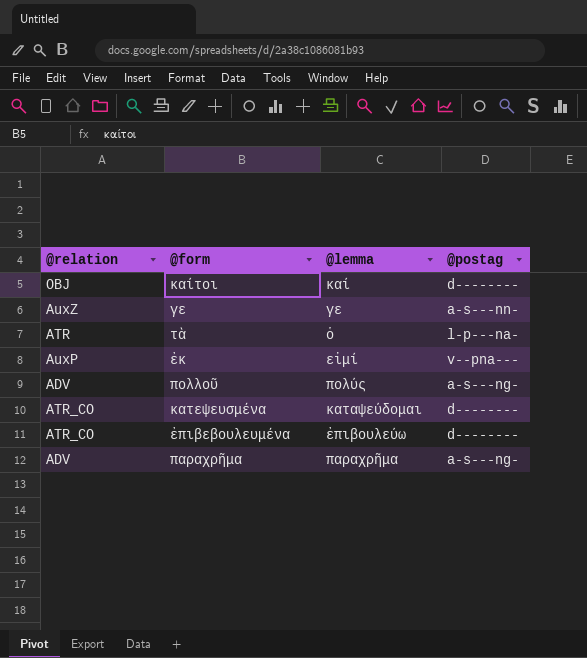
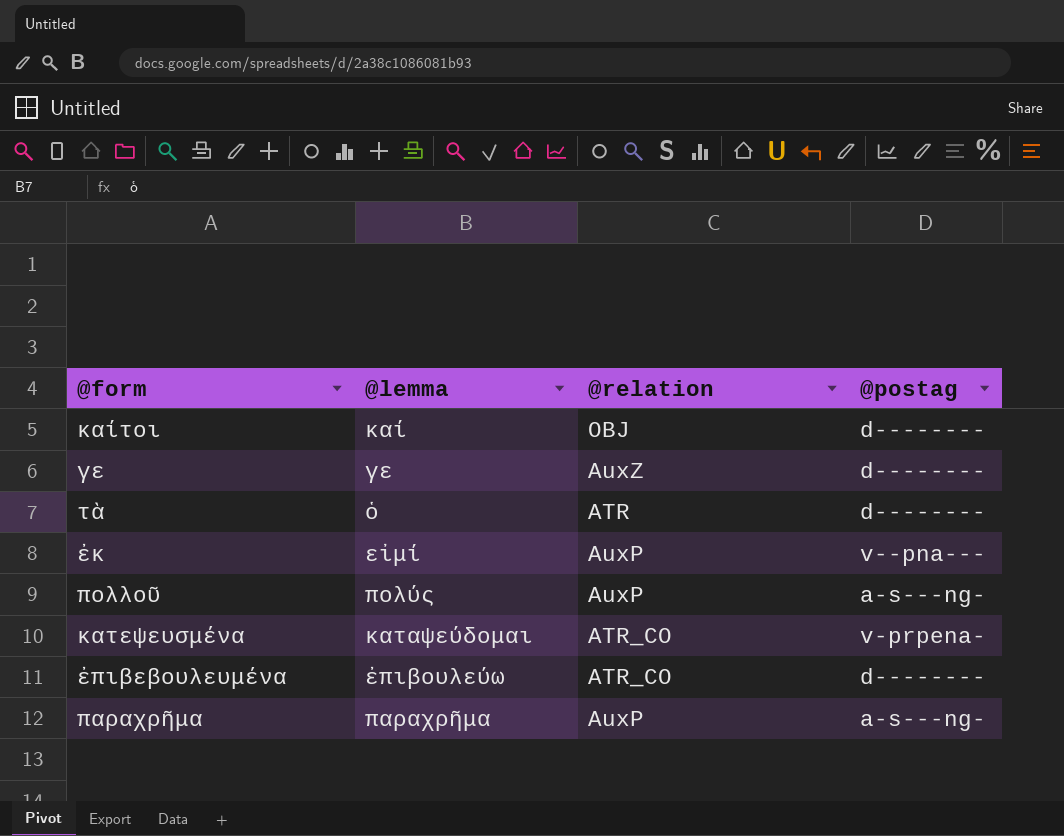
column @relation | position: 1 -> 3
γε | @postag: a-s---nn- -> d--------
τὰ | @postag: l-p---na- -> d--------
πολλοῦ | @relation: ADV -> AuxP
κατεψευσμένα | @postag: d-------- -> v-prpena-
παραχρῆμα | @relation: ADV -> AuxP

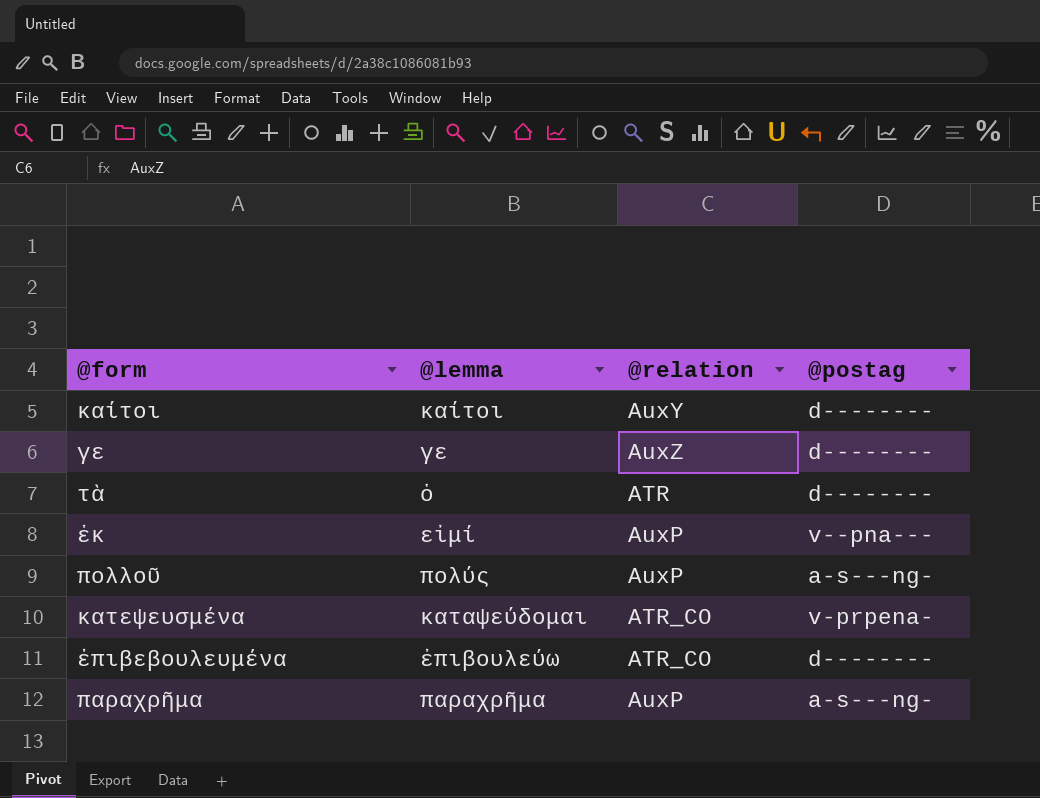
καίτοι | @lemma: καί -> καίτοι
καίτοι | @relation: OBJ -> AuxY

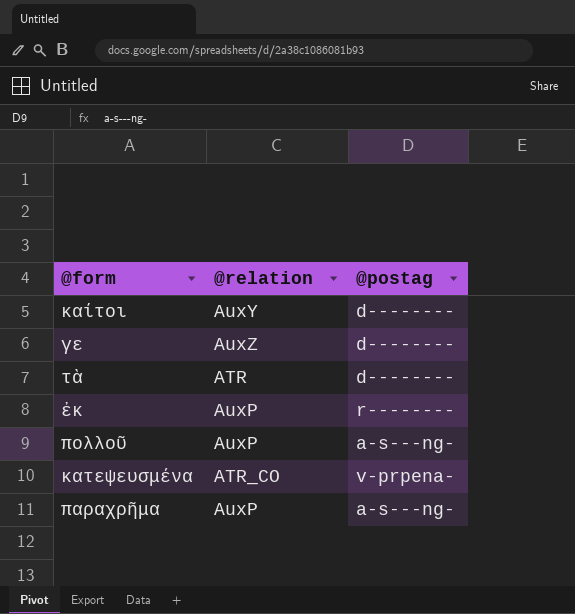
column @lemma | position: 2 -> none
row ἐπιβεβουλευμένα: ἐπιβουλεύω | ATR_CO | d-------- -> none
ἐκ | @postag: v--pna--- -> r--------

